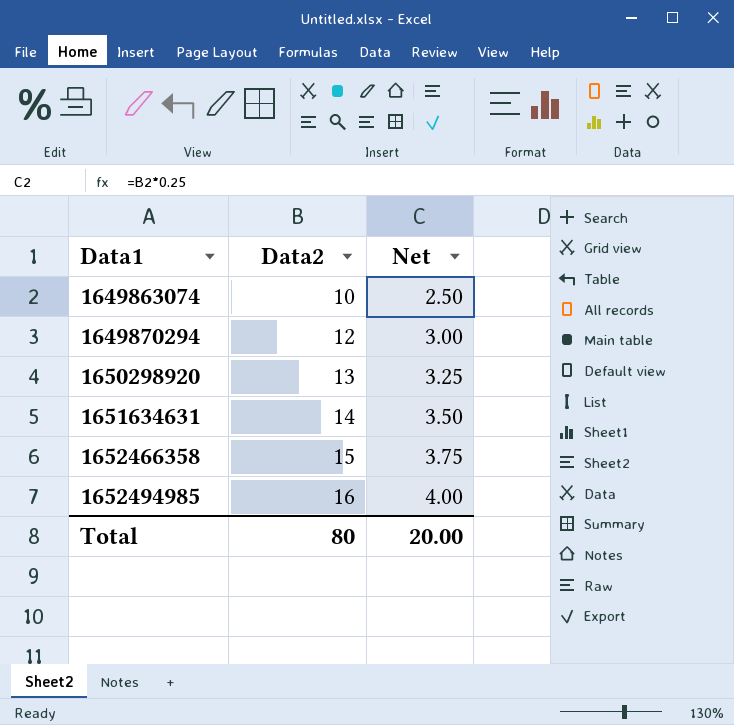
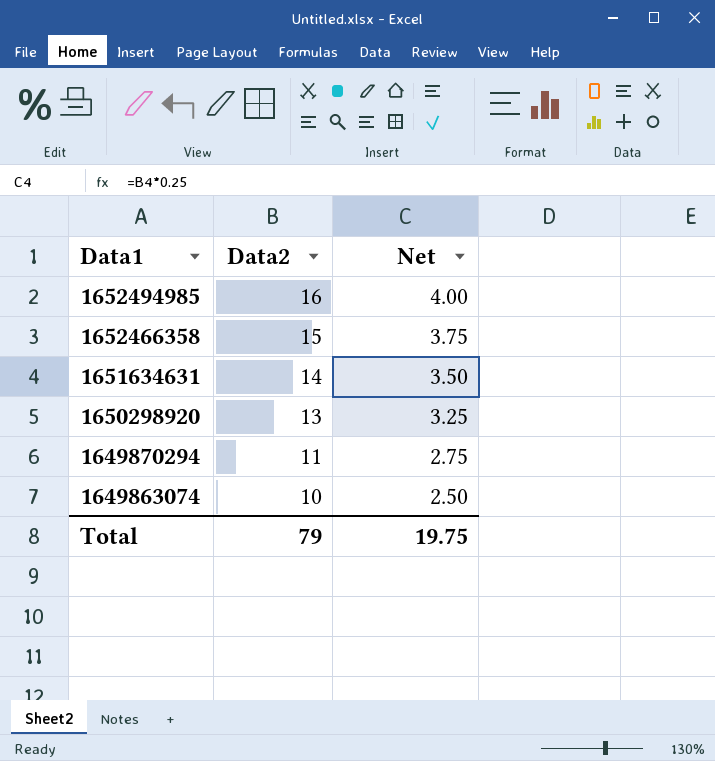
row order: Data1 ascending -> Data1 descending
1649870294 | Data2: 12 -> 11
1649870294 | Net: 3.00 -> 2.75
Total | Data2: 80 -> 79
Total | Net: 20.00 -> 19.75

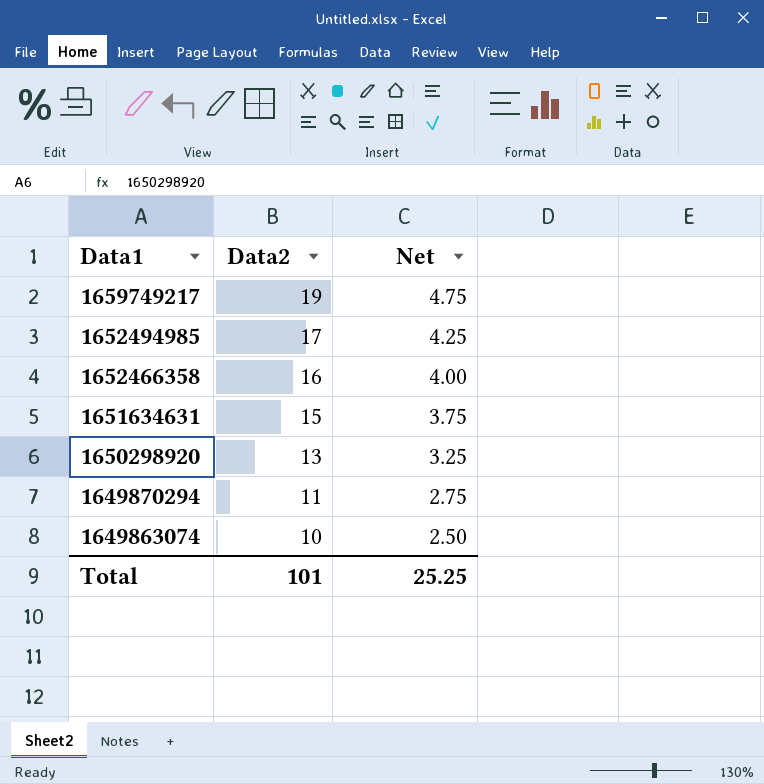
row 1659749217: none -> 19 | 4.75
1652494985 | Data2: 16 -> 17
1652494985 | Net: 4.00 -> 4.25
1652466358 | Data2: 15 -> 16
1652466358 | Net: 3.75 -> 4.00
1651634631 | Data2: 14 -> 15
1651634631 | Net: 3.50 -> 3.75
Total | Data2: 79 -> 101
Total | Net: 19.75 -> 25.25

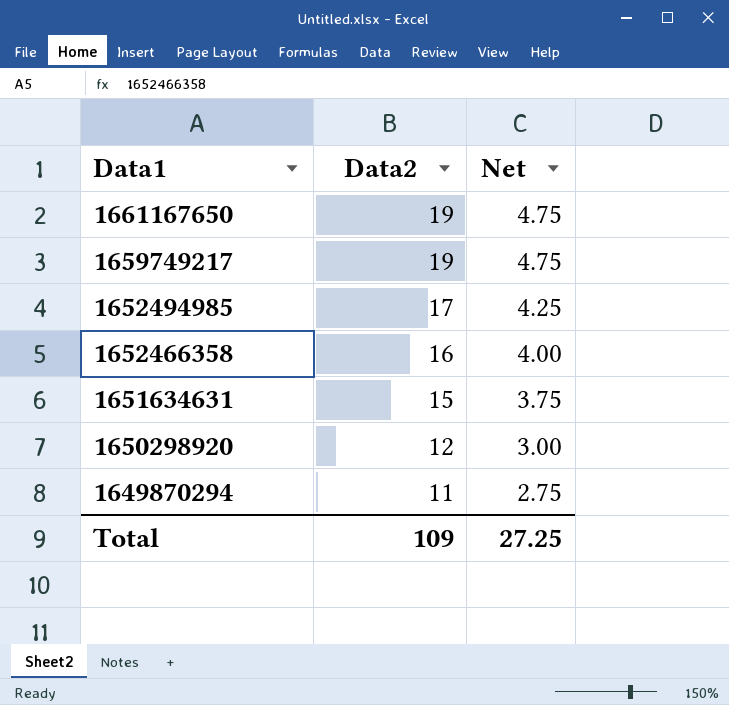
row 1649863074: 10 | 2.50 -> none
row 1661167650: none -> 19 | 4.75
1650298920 | Data2: 13 -> 12
1650298920 | Net: 3.25 -> 3.00
Total | Data2: 101 -> 109
Total | Net: 25.25 -> 27.25

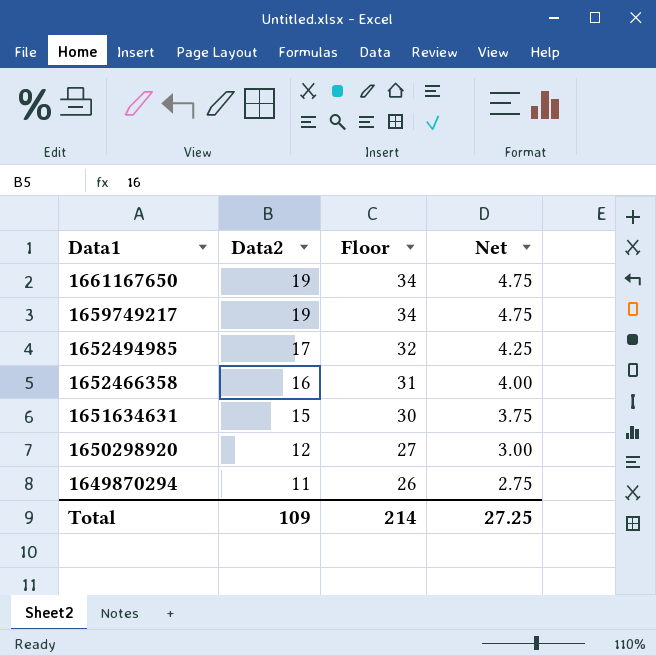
column Floor | formula: none -> [Data2] + 15

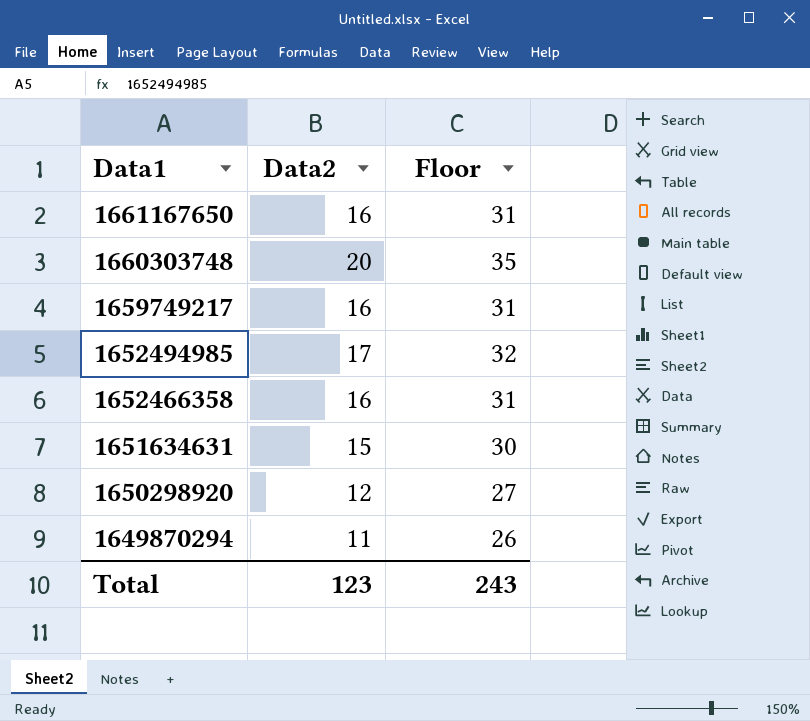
column Net | formula: [Data2] * 0.25 -> none
1661167650 | Data2: 19 -> 16
1661167650 | Floor: 34 -> 31
row 1660303748: none -> 20 | 35
1659749217 | Data2: 19 -> 16
1659749217 | Floor: 34 -> 31
Total | Data2: 109 -> 123
Total | Floor: 214 -> 243

